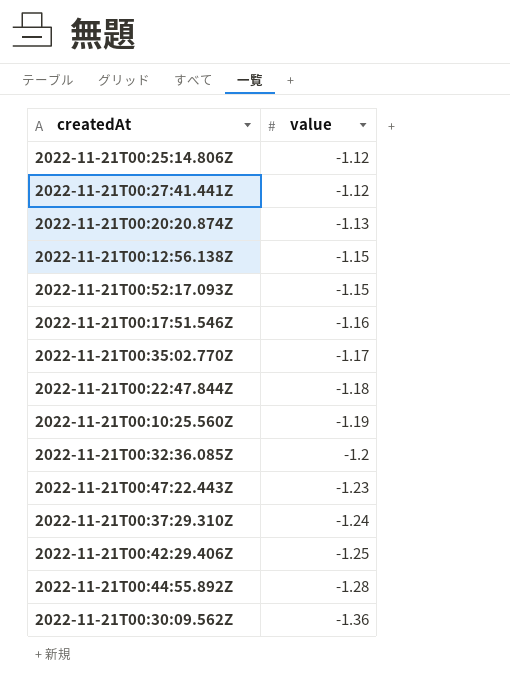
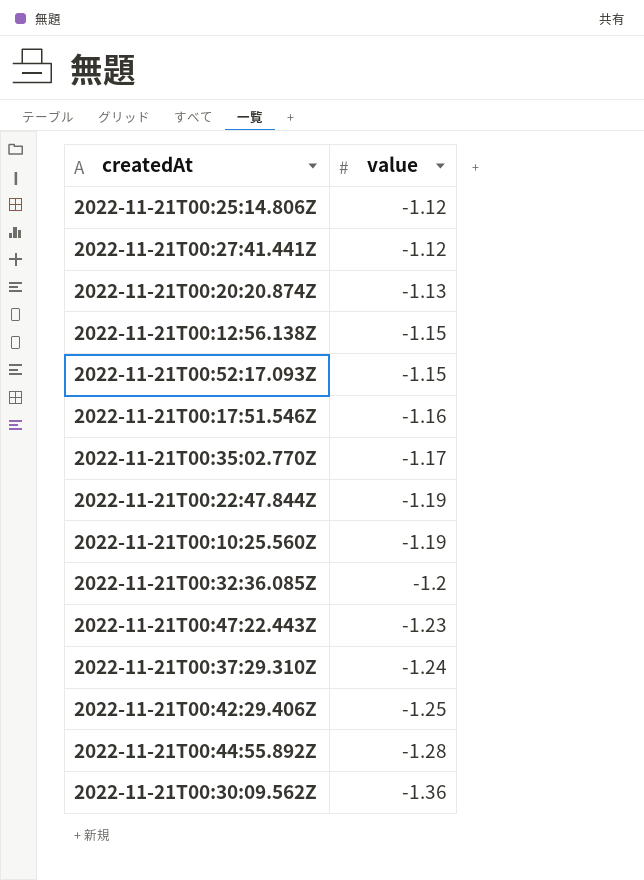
2022-11-21T00:22:47.844Z | value: -1.18 -> -1.19

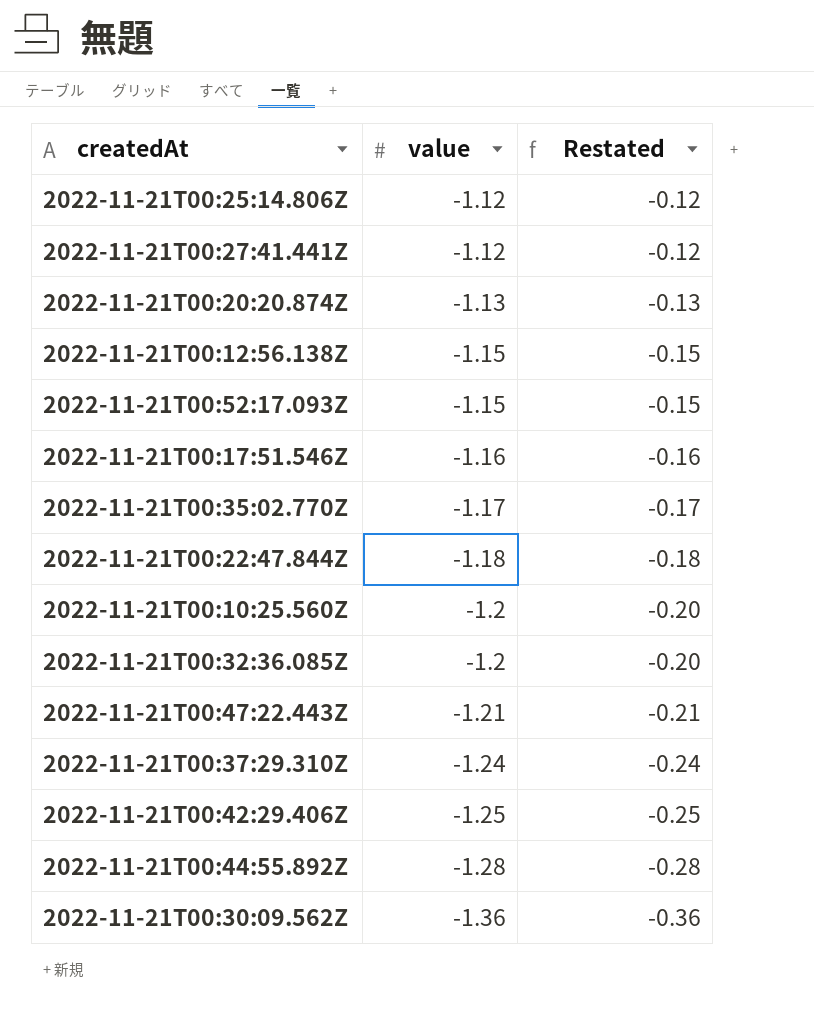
column Restated | formula: none -> [value] + 1
2022-11-21T00:22:47.844Z | value: -1.19 -> -1.18
2022-11-21T00:10:25.560Z | value: -1.19 -> -1.2
2022-11-21T00:47:22.443Z | value: -1.23 -> -1.21

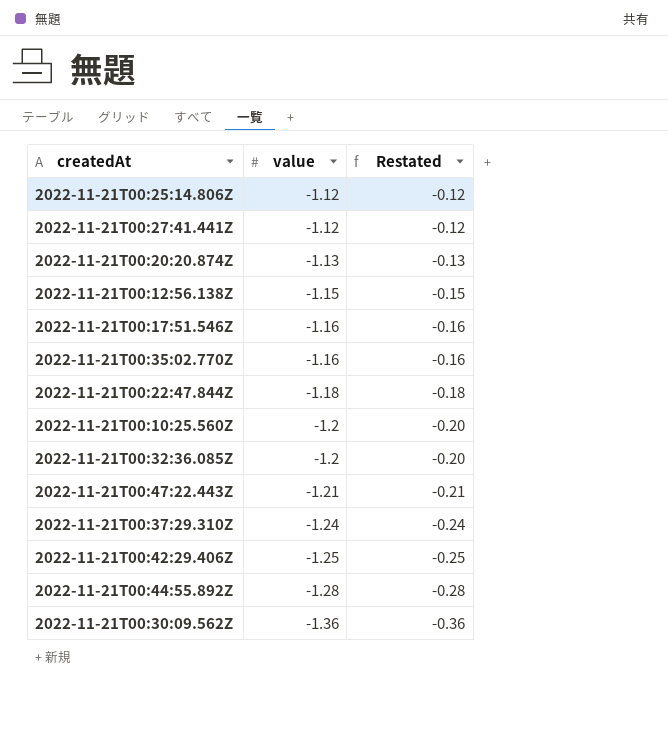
row 2022-11-21T00:52:17.093Z: -1.15 | -0.15 -> none
2022-11-21T00:35:02.770Z | value: -1.17 -> -1.16
2022-11-21T00:35:02.770Z | Restated: -0.17 -> -0.16

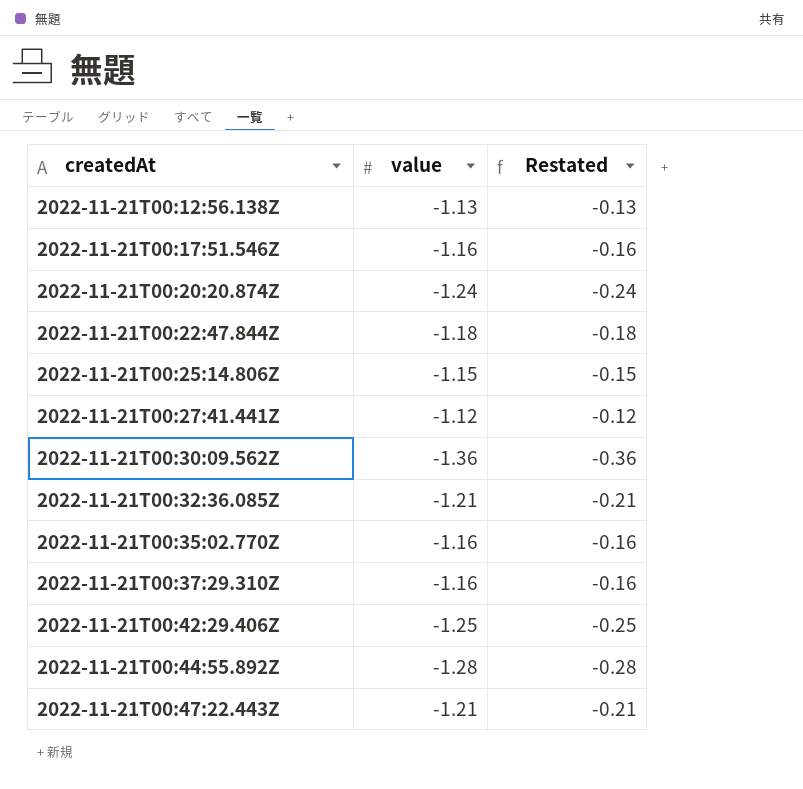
row order: value descending -> createdAt ascending
row 2022-11-21T00:10:25.560Z: -1.2 | -0.20 -> none
2022-11-21T00:12:56.138Z | value: -1.15 -> -1.13
2022-11-21T00:12:56.138Z | Restated: -0.15 -> -0.13
2022-11-21T00:20:20.874Z | value: -1.13 -> -1.24
2022-11-21T00:20:20.874Z | Restated: -0.13 -> -0.24
2022-11-21T00:25:14.806Z | value: -1.12 -> -1.15
2022-11-21T00:25:14.806Z | Restated: -0.12 -> -0.15
2022-11-21T00:32:36.085Z | value: -1.2 -> -1.21
2022-11-21T00:32:36.085Z | Restated: -0.20 -> -0.21
2022-11-21T00:37:29.310Z | value: -1.24 -> -1.16
2022-11-21T00:37:29.310Z | Restated: -0.24 -> -0.16

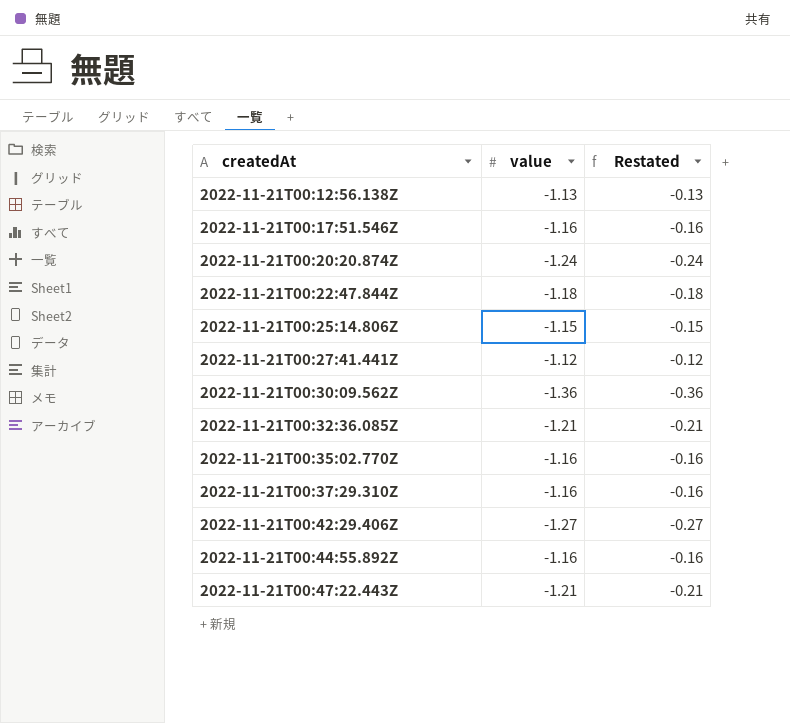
2022-11-21T00:42:29.406Z | value: -1.25 -> -1.27
2022-11-21T00:42:29.406Z | Restated: -0.25 -> -0.27
2022-11-21T00:44:55.892Z | value: -1.28 -> -1.16
2022-11-21T00:44:55.892Z | Restated: -0.28 -> -0.16

